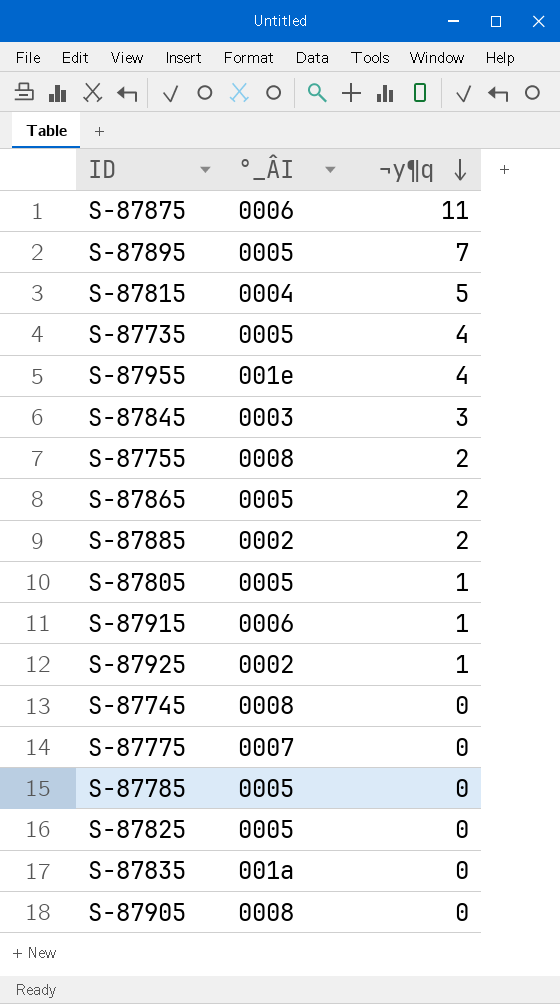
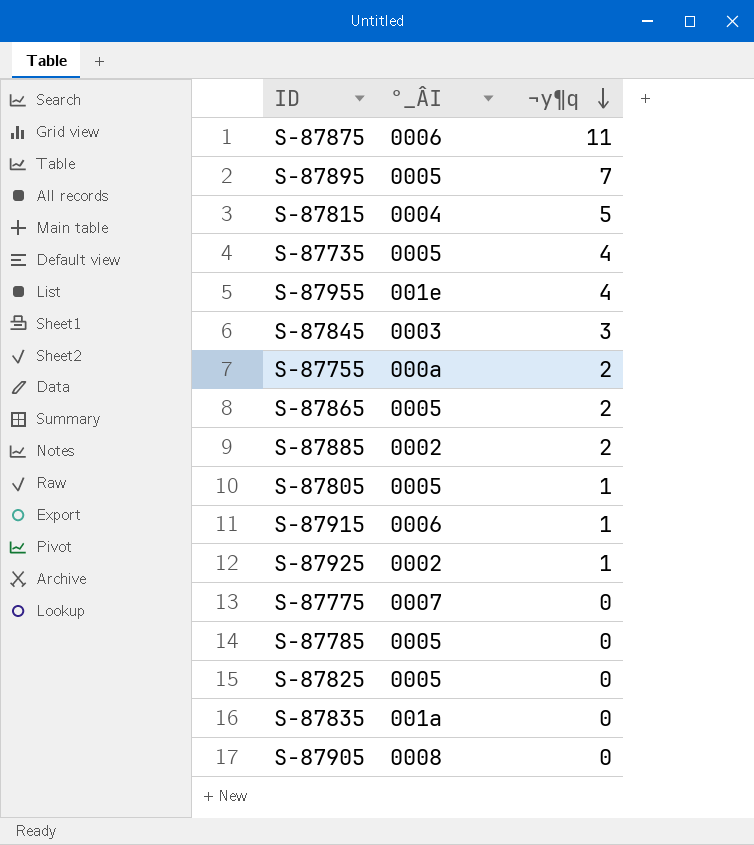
row S-87745: 0008 | 0 -> none
S-87755 | °_ÂI: 0008 -> 000a

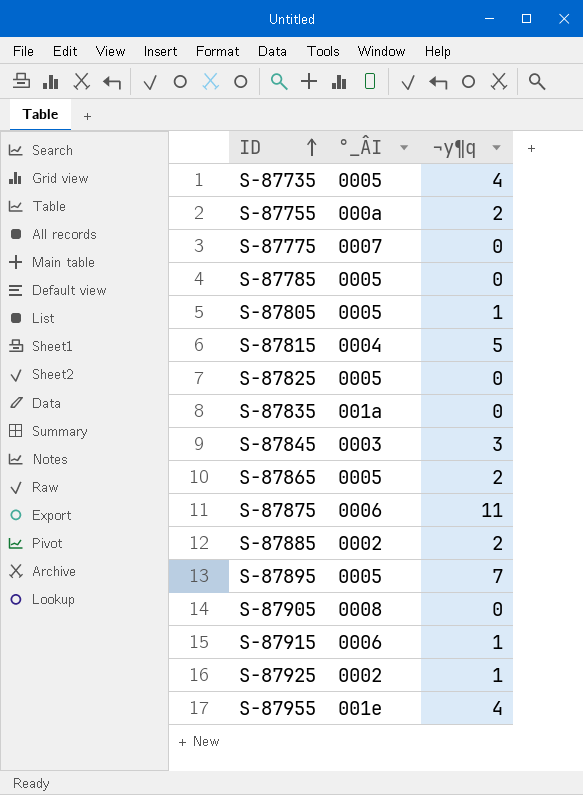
row order: ¬y¶q descending -> ID ascending

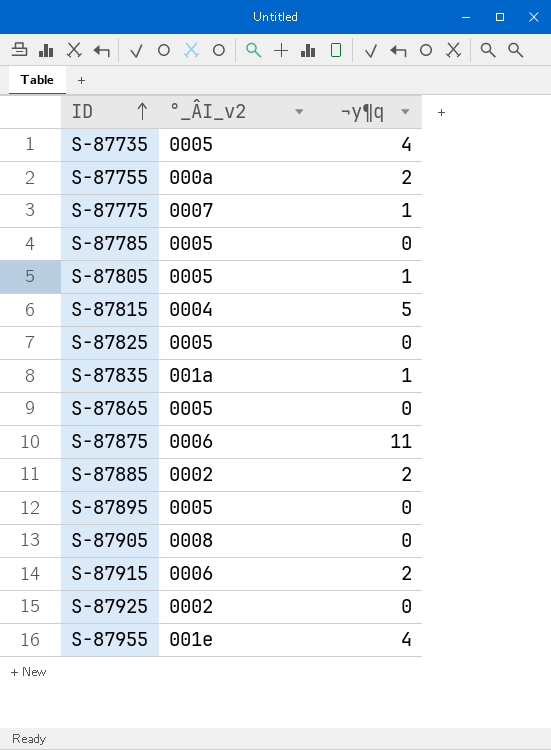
column name: °_ÂI -> °_ÂI_v2
row S-87845: 0003 | 3 -> none
S-87775 | ¬y¶q: 0 -> 1
S-87835 | ¬y¶q: 0 -> 1
S-87865 | ¬y¶q: 2 -> 0
S-87895 | ¬y¶q: 7 -> 0
S-87915 | ¬y¶q: 1 -> 2
S-87925 | ¬y¶q: 1 -> 0

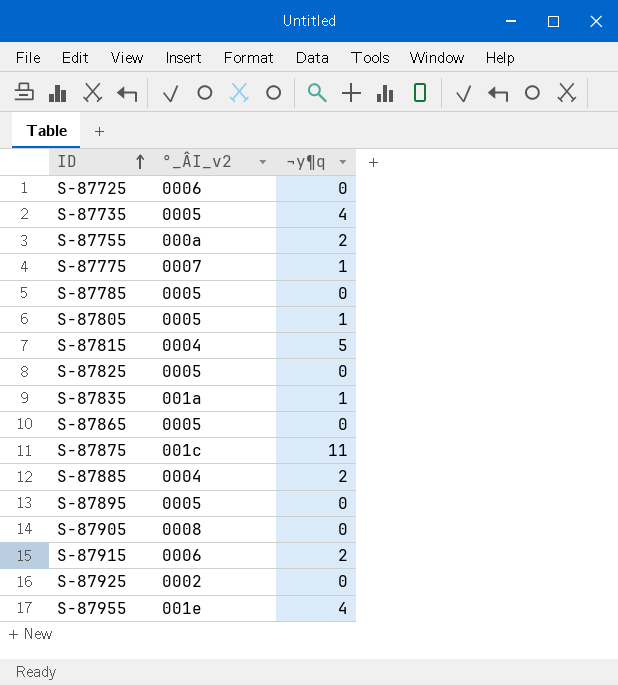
row S-87725: none -> 0006 | 0
S-87875 | °_ÂI_v2: 0006 -> 001c
S-87885 | °_ÂI_v2: 0002 -> 0004

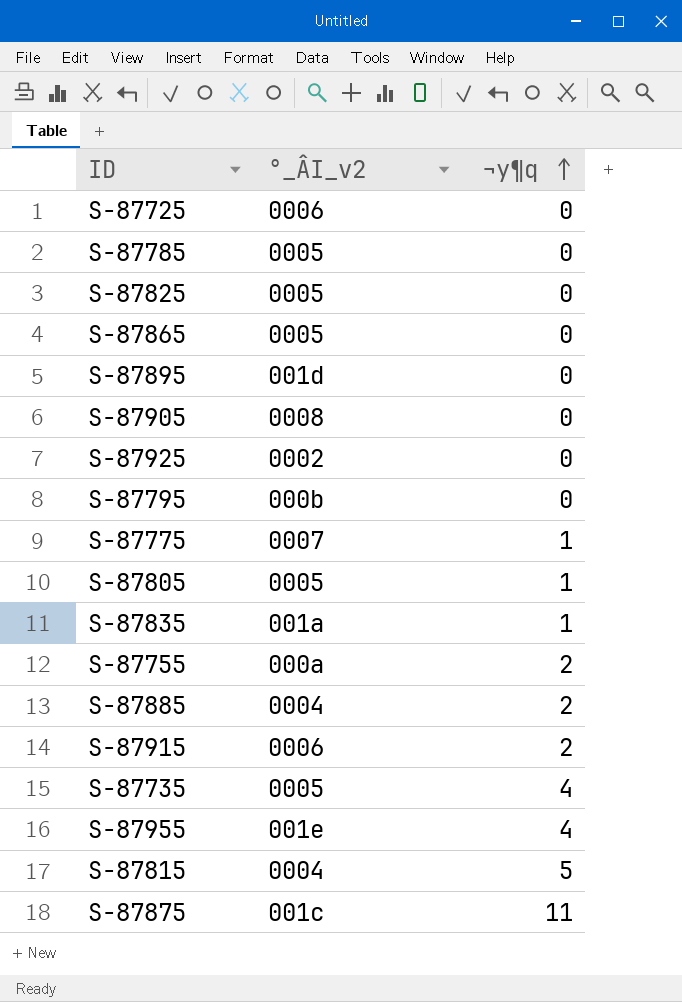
row order: ID ascending -> ¬y¶q ascending
S-87895 | °_ÂI_v2: 0005 -> 001d
row S-87795: none -> 000b | 0

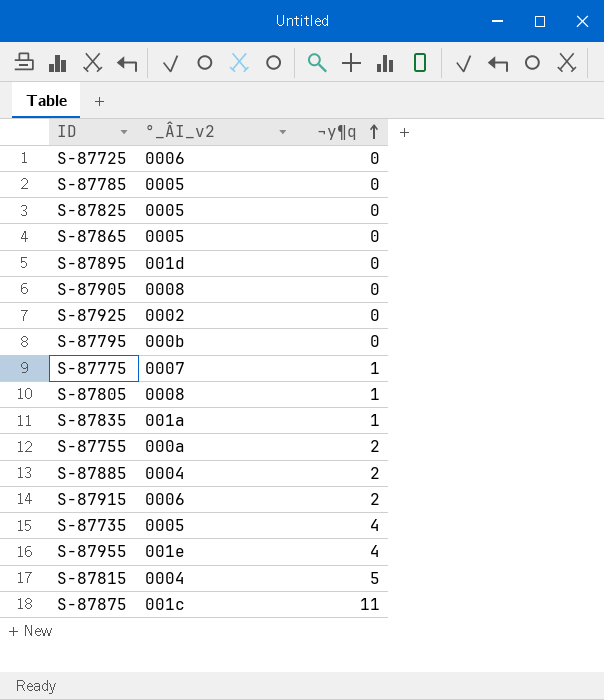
S-87805 | °_ÂI_v2: 0005 -> 0008

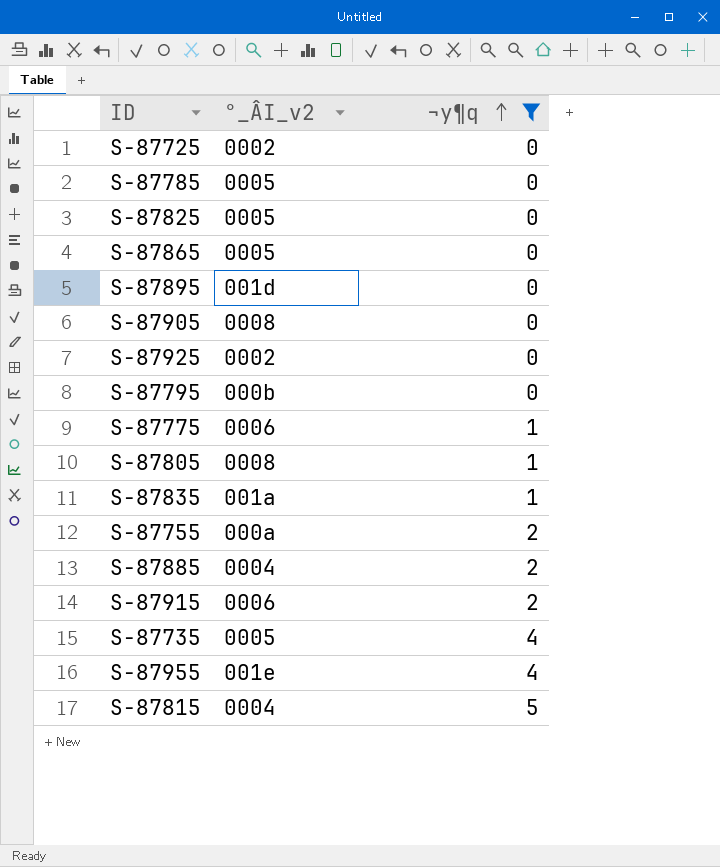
filter: none -> ¬y¶q != 11
S-87725 | °_ÂI_v2: 0006 -> 0002
S-87775 | °_ÂI_v2: 0007 -> 0006

